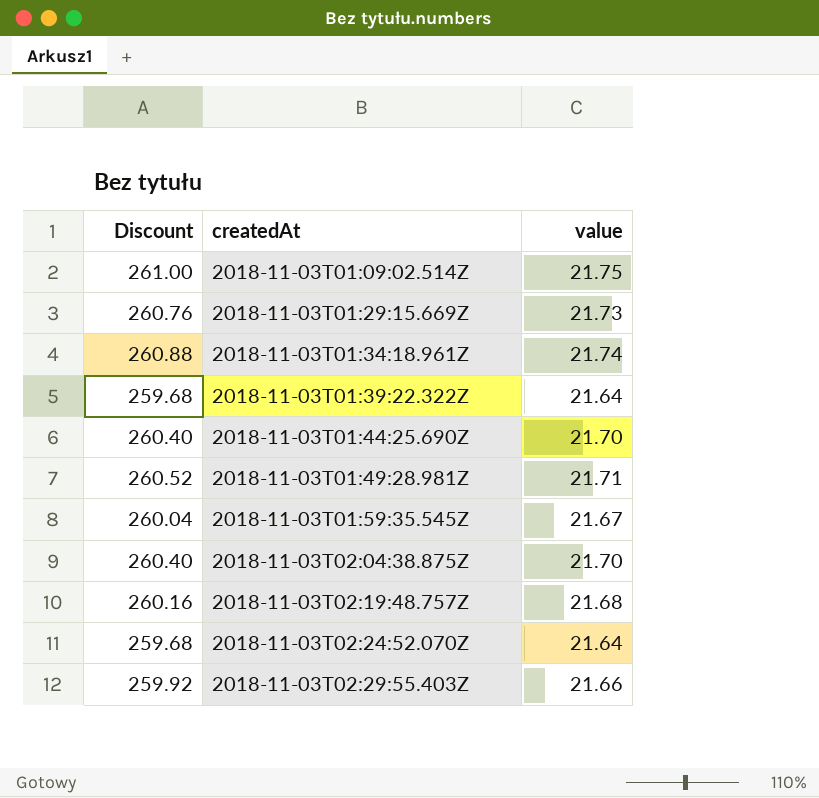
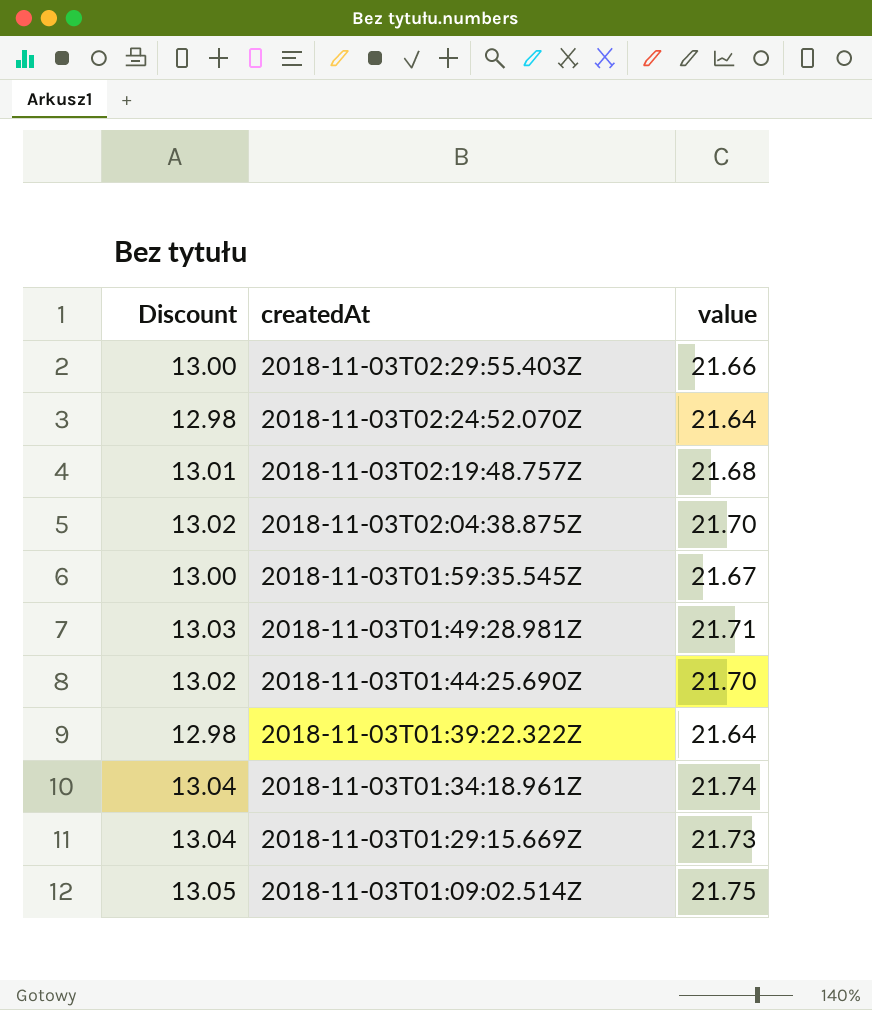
row order: createdAt ascending -> createdAt descending
column Discount | formula: [value] * 12 -> [value] * 0.6

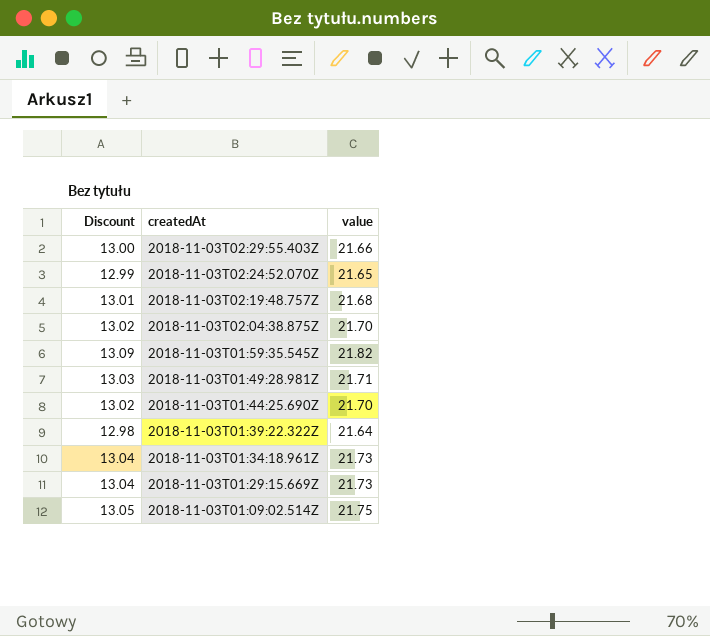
2018-11-03T02:24:52.070Z | Discount: 12.98 -> 12.99
2018-11-03T02:24:52.070Z | value: 21.64 -> 21.65
2018-11-03T01:59:35.545Z | Discount: 13.00 -> 13.09
2018-11-03T01:59:35.545Z | value: 21.67 -> 21.82
2018-11-03T01:34:18.961Z | value: 21.74 -> 21.73

